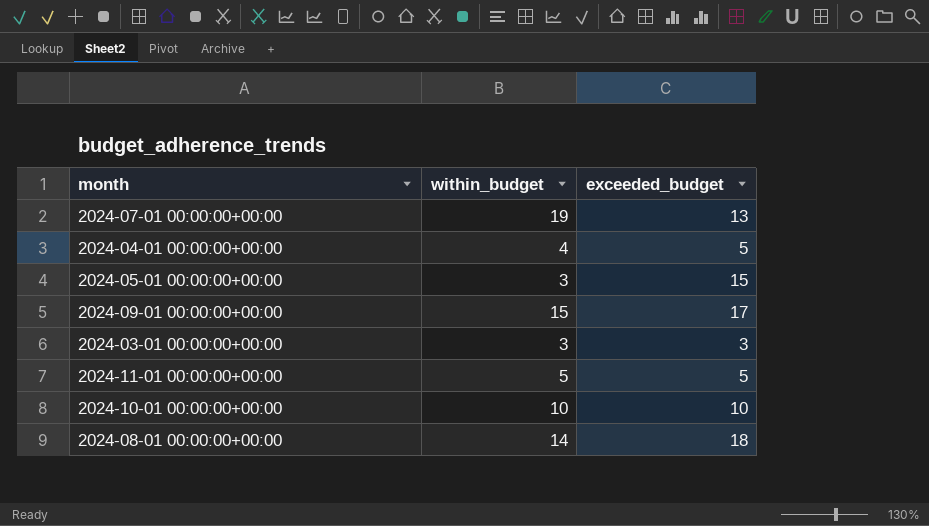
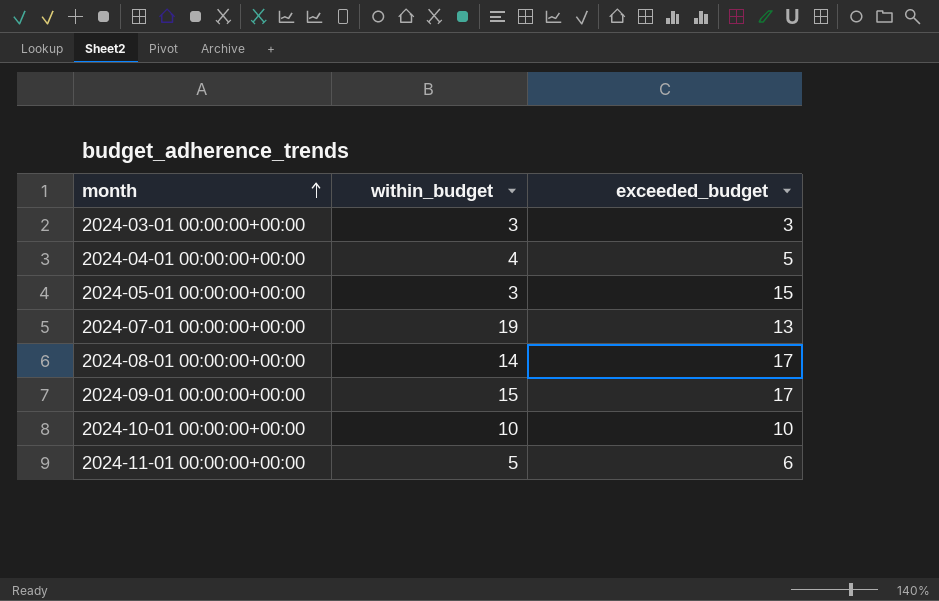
row order: none -> month ascending
2024-08-01 00:00:00+00:00 | exceeded_budget: 18 -> 17
2024-11-01 00:00:00+00:00 | exceeded_budget: 5 -> 6

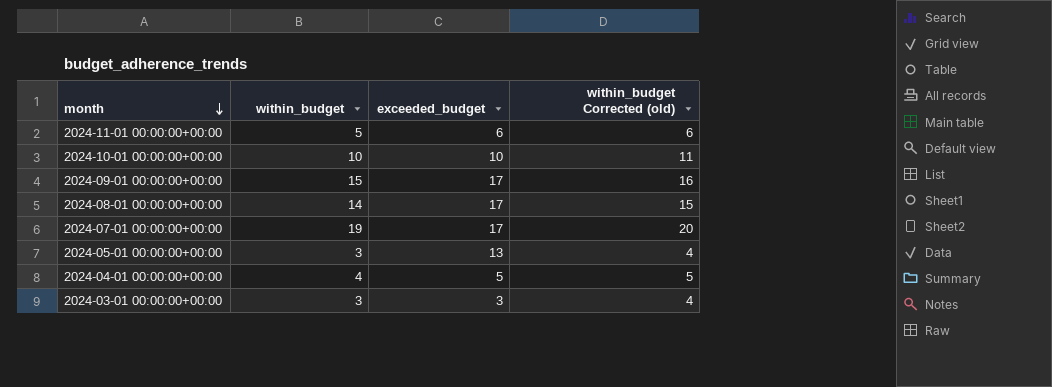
row order: month ascending -> month descending
column within_budget Corrected (old) | formula: none -> [within_budget] + 1
2024-07-01 00:00:00+00:00 | exceeded_budget: 13 -> 17
2024-05-01 00:00:00+00:00 | exceeded_budget: 15 -> 13

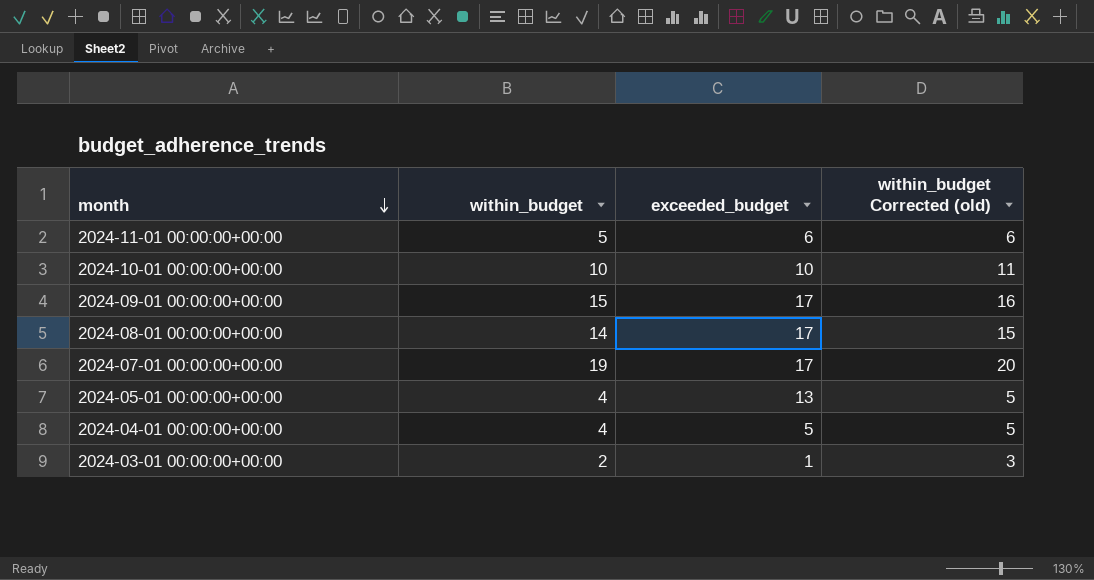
2024-05-01 00:00:00+00:00 | within_budget: 3 -> 4
2024-05-01 00:00:00+00:00 | within_budget Corrected (old): 4 -> 5
2024-03-01 00:00:00+00:00 | within_budget: 3 -> 2
2024-03-01 00:00:00+00:00 | exceeded_budget: 3 -> 1
2024-03-01 00:00:00+00:00 | within_budget Corrected (old): 4 -> 3

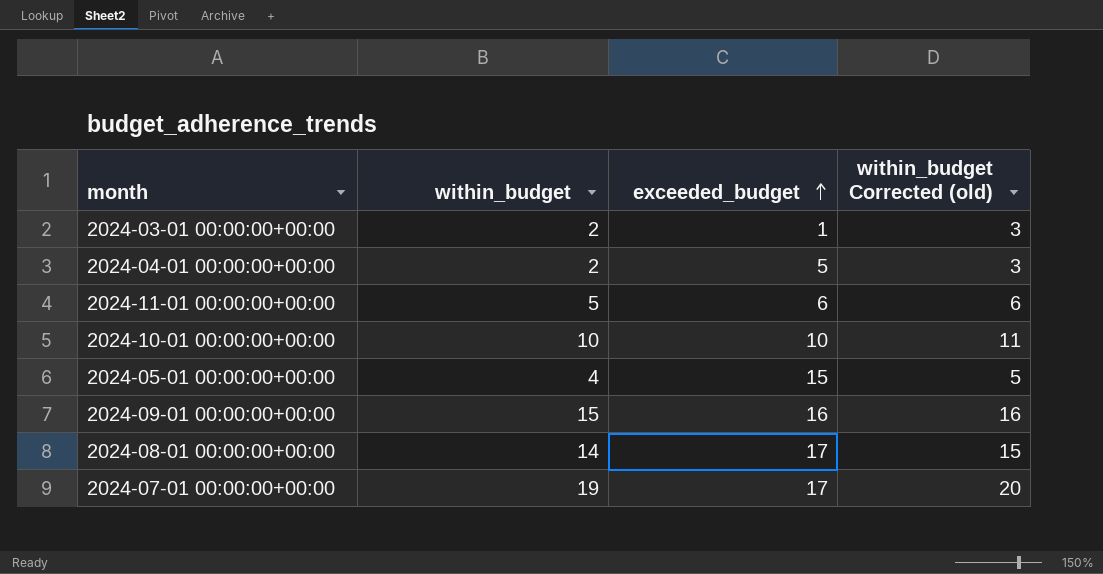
row order: month descending -> exceeded_budget ascending
2024-04-01 00:00:00+00:00 | within_budget: 4 -> 2
2024-04-01 00:00:00+00:00 | within_budget Corrected (old): 5 -> 3
2024-05-01 00:00:00+00:00 | exceeded_budget: 13 -> 15
2024-09-01 00:00:00+00:00 | exceeded_budget: 17 -> 16

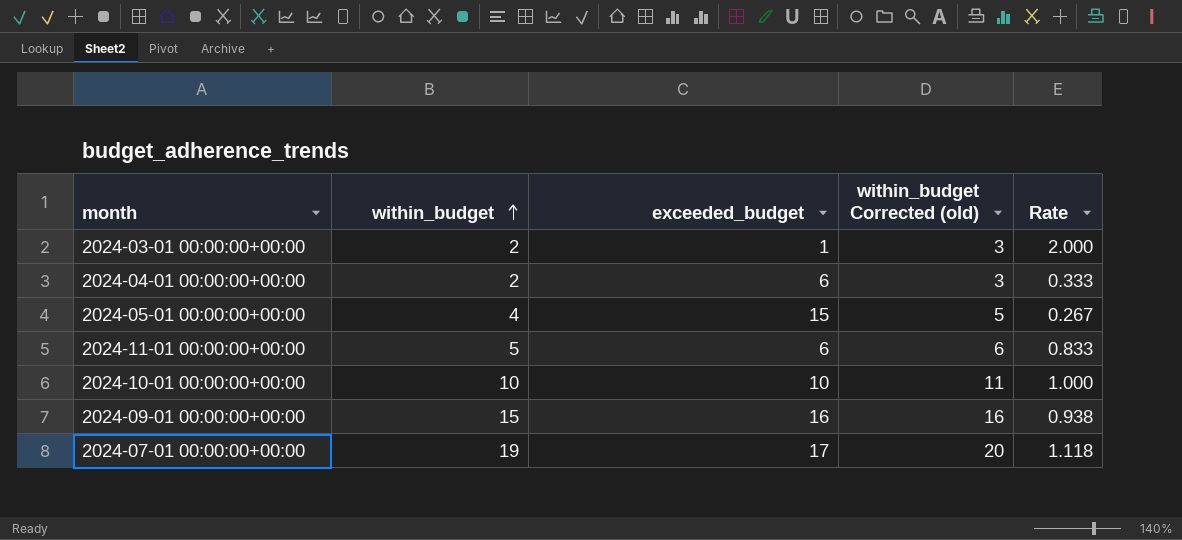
row order: exceeded_budget ascending -> within_budget ascending
column Rate | formula: none -> [within_budget] / [exceeded_budget]
row 2024-08-01 00:00:00+00:00: 14 | 17 | 15 -> none
2024-04-01 00:00:00+00:00 | exceeded_budget: 5 -> 6

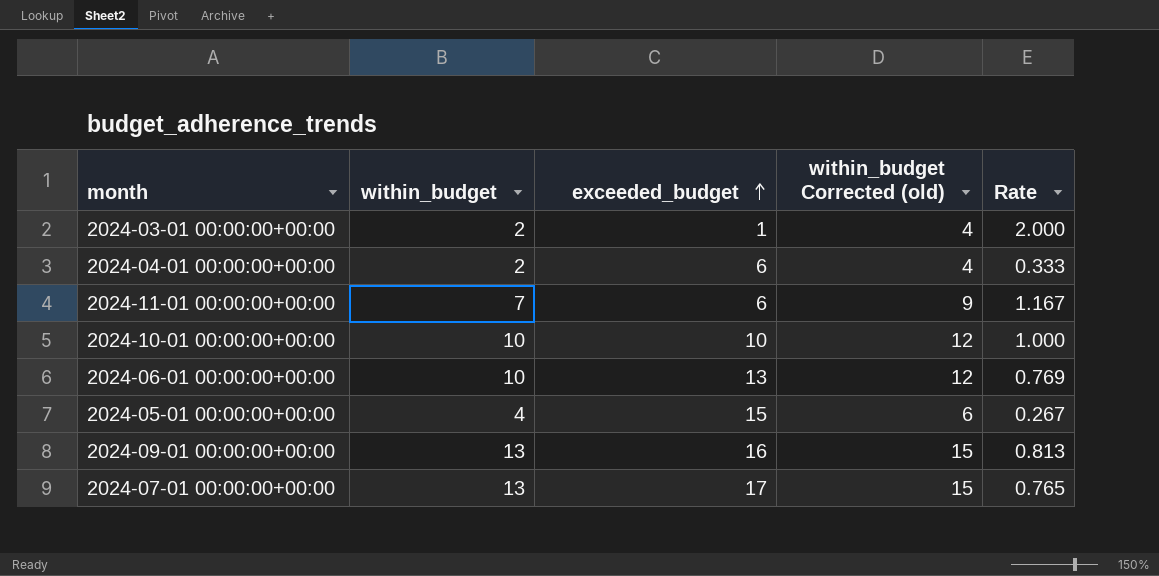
row order: within_budget ascending -> exceeded_budget ascending
column within_budget Corrected (old) | formula: [within_budget] + 1 -> [within_budget] + 2
2024-11-01 00:00:00+00:00 | within_budget: 5 -> 7
2024-11-01 00:00:00+00:00 | Rate: 0.833 -> 1.167
row 2024-06-01 00:00:00+00:00: none -> 10 | 13 | 12 | 0.769
2024-09-01 00:00:00+00:00 | within_budget: 15 -> 13
2024-09-01 00:00:00+00:00 | Rate: 0.938 -> 0.813
2024-07-01 00:00:00+00:00 | within_budget: 19 -> 13
2024-07-01 00:00:00+00:00 | Rate: 1.118 -> 0.765

